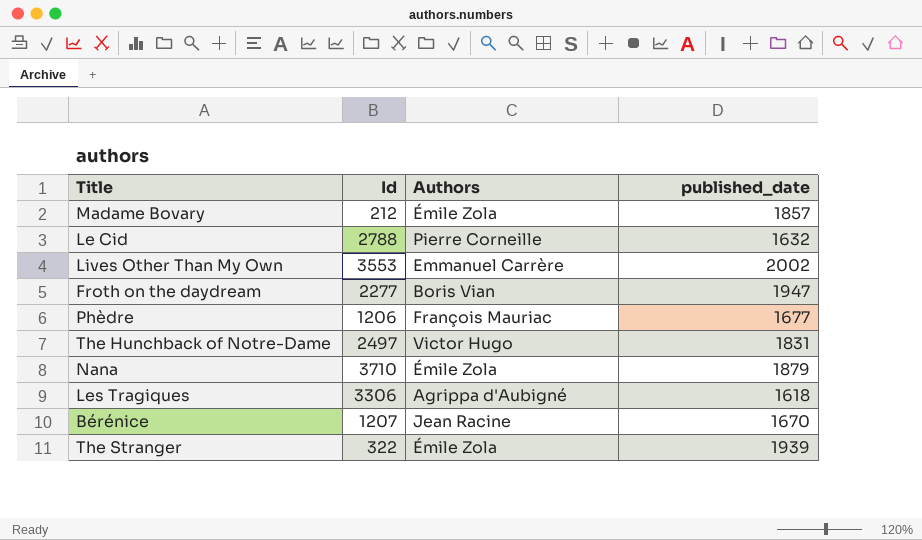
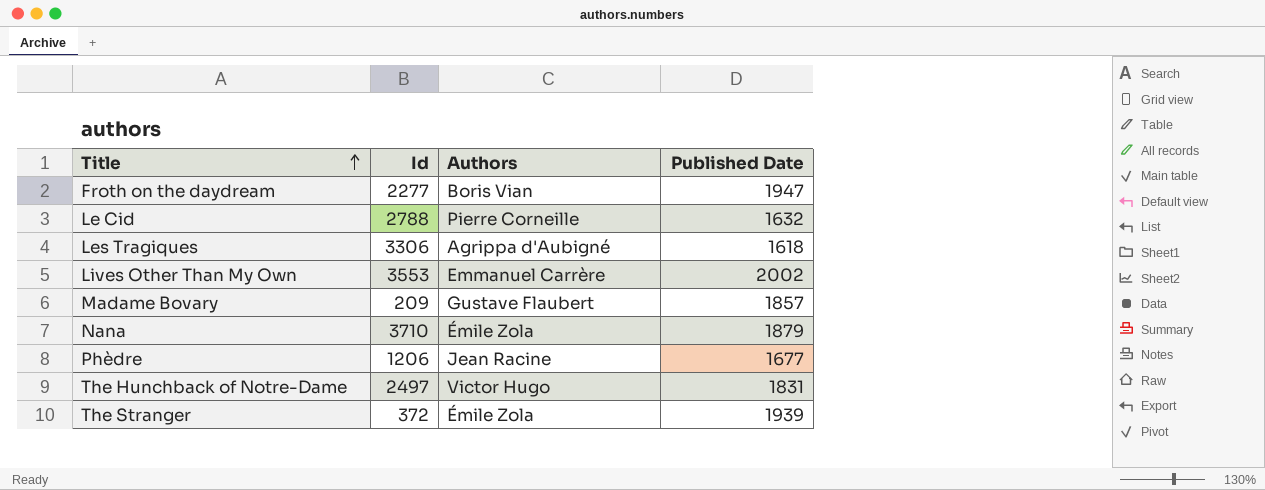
row order: none -> Title ascending
column name: published_date -> Published Date
row Bérénice: 1207 | Jean Racine | 1670 -> none
Madame Bovary | Id: 212 -> 209
Madame Bovary | Authors: Émile Zola -> Gustave Flaubert
Phèdre | Authors: François Mauriac -> Jean Racine
The Stranger | Id: 322 -> 372

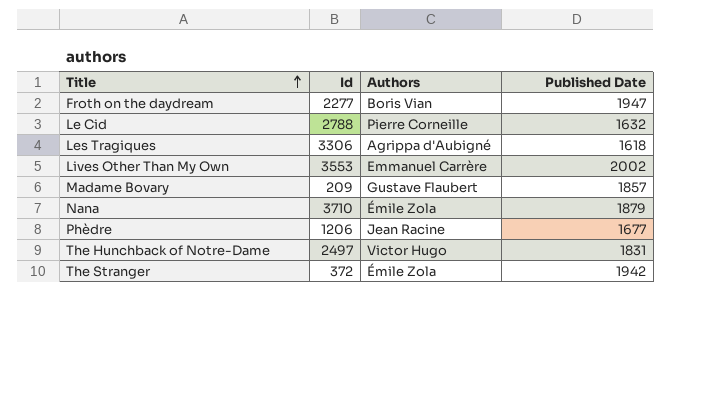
The Stranger | Published Date: 1939 -> 1942

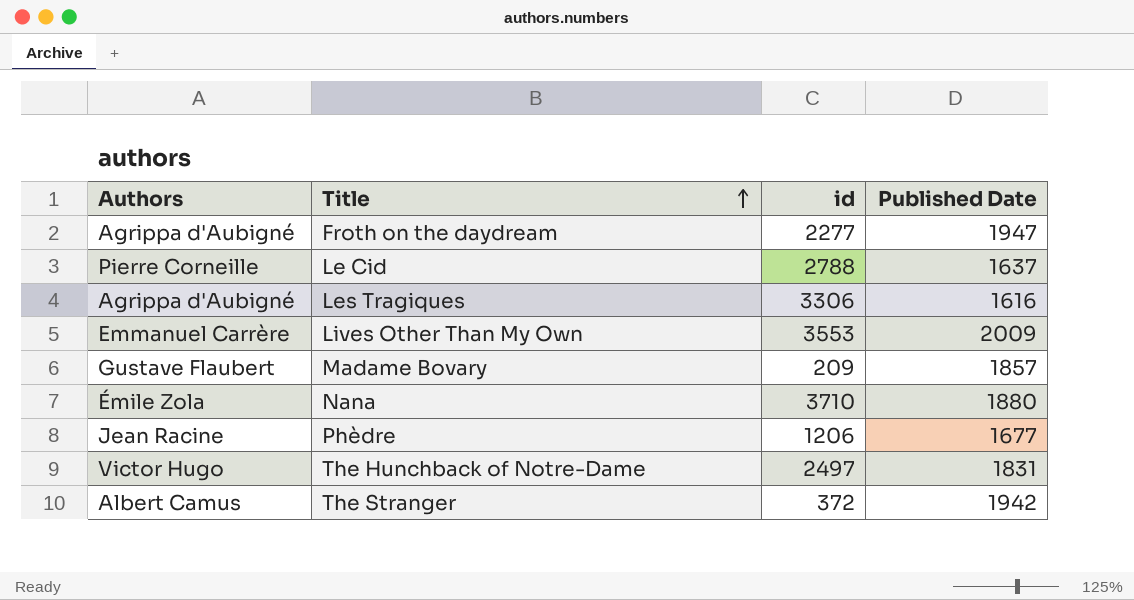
column Authors | position: 3 -> 1
column name: Id -> id
Froth on the daydream | Authors: Boris Vian -> Agrippa d'Aubigné
Le Cid | Published Date: 1632 -> 1637
Les Tragiques | Published Date: 1618 -> 1616
Lives Other Than My Own | Published Date: 2002 -> 2009
Nana | Published Date: 1879 -> 1880
The Stranger | Authors: Émile Zola -> Albert Camus

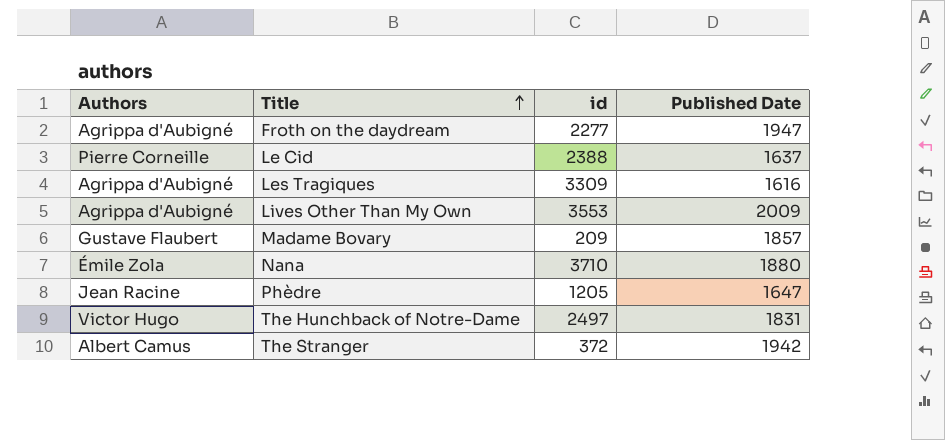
Le Cid | id: 2788 -> 2388
Les Tragiques | id: 3306 -> 3309
Lives Other Than My Own | Authors: Emmanuel Carrère -> Agrippa d'Aubigné
Phèdre | id: 1206 -> 1205
Phèdre | Published Date: 1677 -> 1647

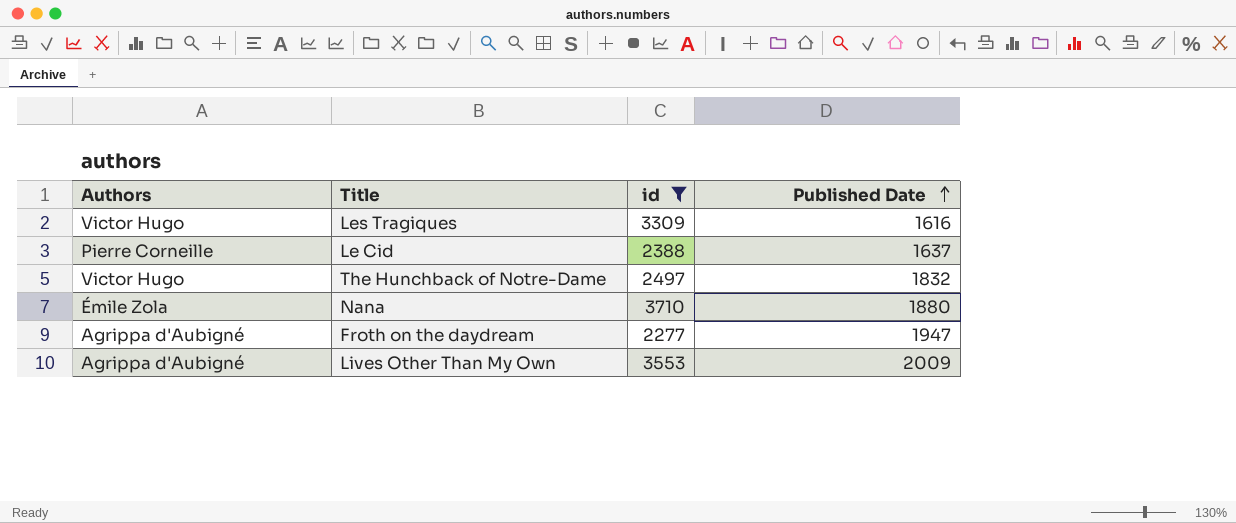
filter: none -> id >= 2277
row order: Title ascending -> Published Date ascending
Les Tragiques | Authors: Agrippa d'Aubigné -> Victor Hugo
The Hunchback of Notre-Dame | Published Date: 1831 -> 1832

